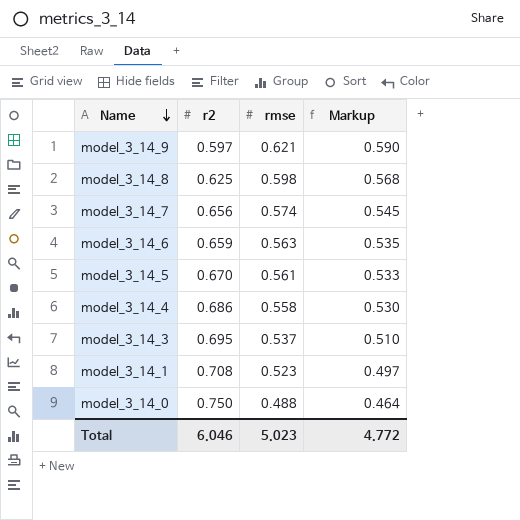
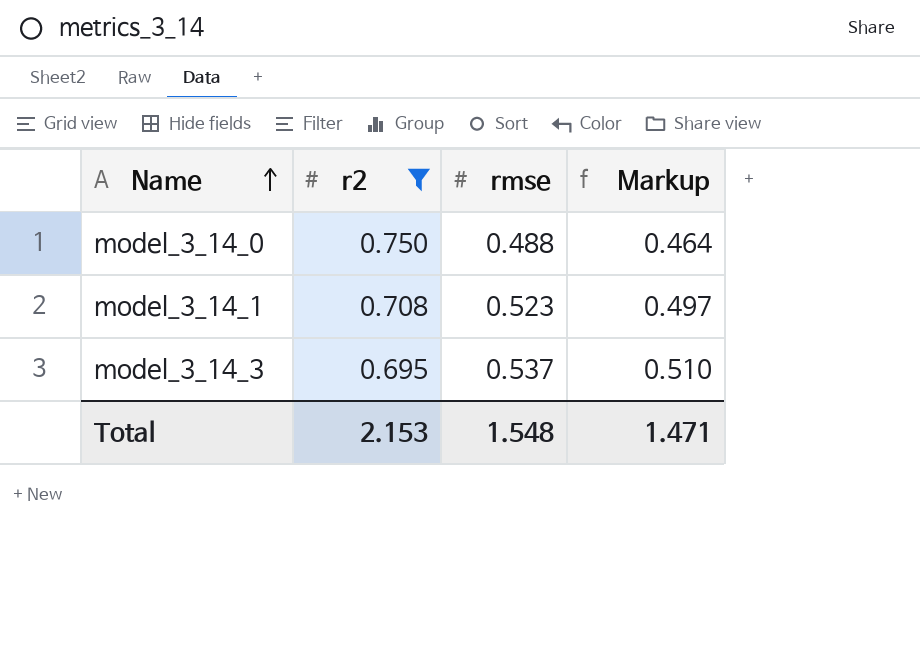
filter: none -> r2 >= 0.695
row order: Name descending -> Name ascending
Total | r2: 6.046 -> 2.153
Total | rmse: 5.023 -> 1.548
Total | Markup: 4.772 -> 1.471

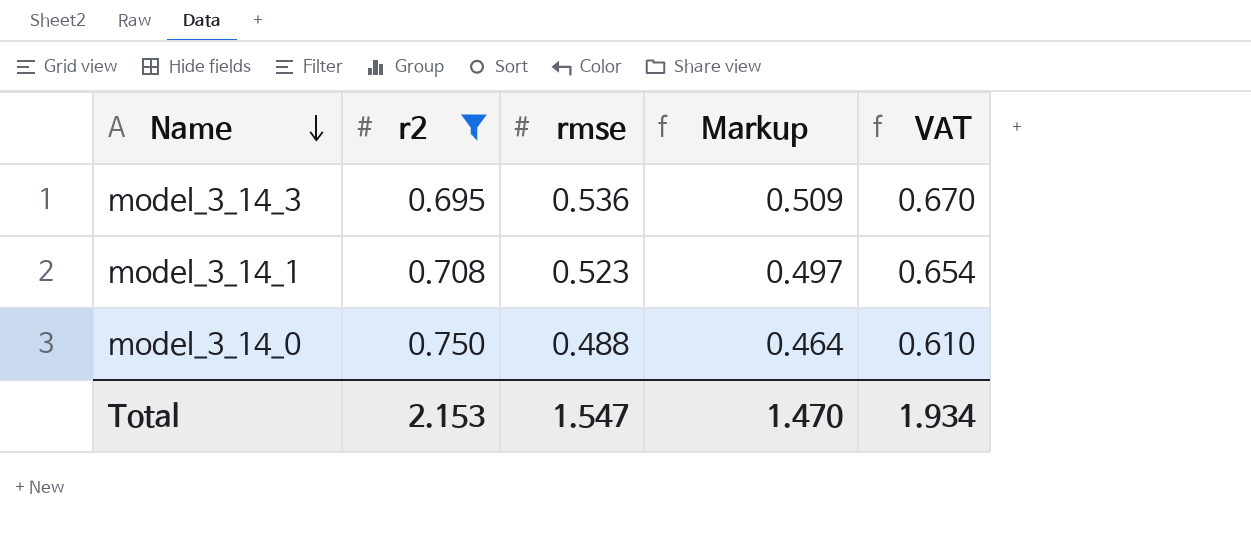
row order: Name ascending -> Name descending
column VAT | formula: none -> [rmse] * 1.25
model_3_14_3 | rmse: 0.537 -> 0.536
model_3_14_3 | Markup: 0.510 -> 0.509
Total | rmse: 1.548 -> 1.547
Total | Markup: 1.471 -> 1.470

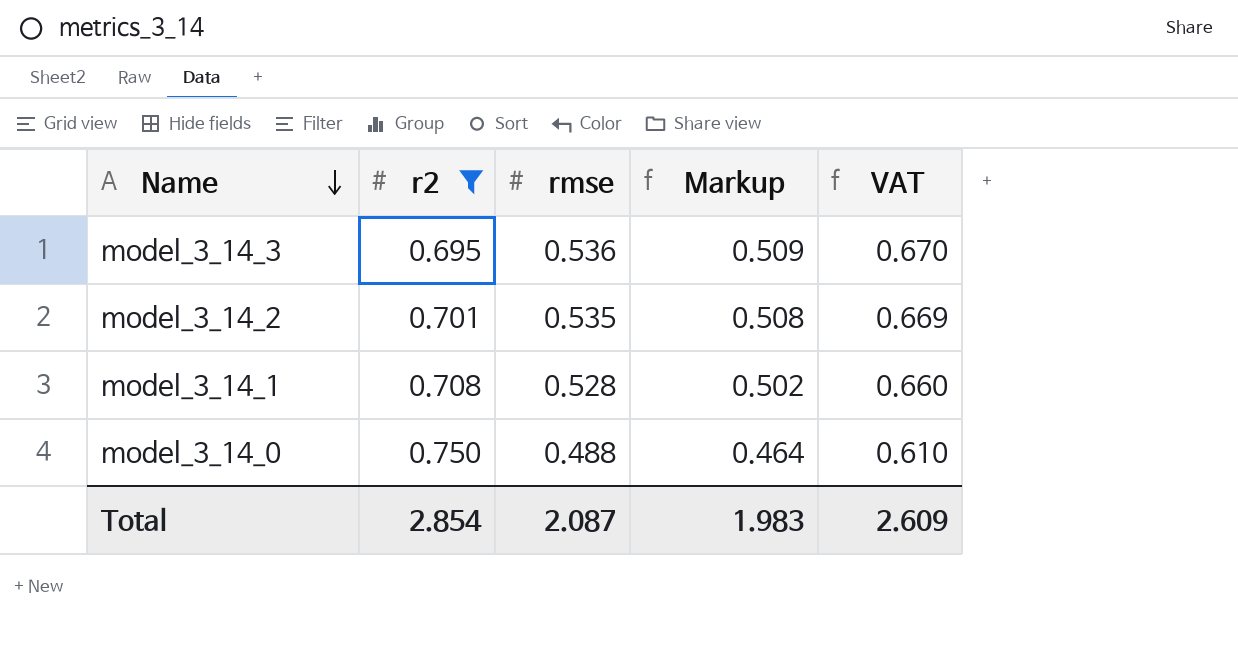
row model_3_14_2: none -> 0.701 | 0.535 | 0.508 | 0.669
model_3_14_1 | rmse: 0.523 -> 0.528
model_3_14_1 | Markup: 0.497 -> 0.502
model_3_14_1 | VAT: 0.654 -> 0.660
Total | r2: 2.153 -> 2.854
Total | rmse: 1.547 -> 2.087
Total | Markup: 1.470 -> 1.983
Total | VAT: 1.934 -> 2.609

